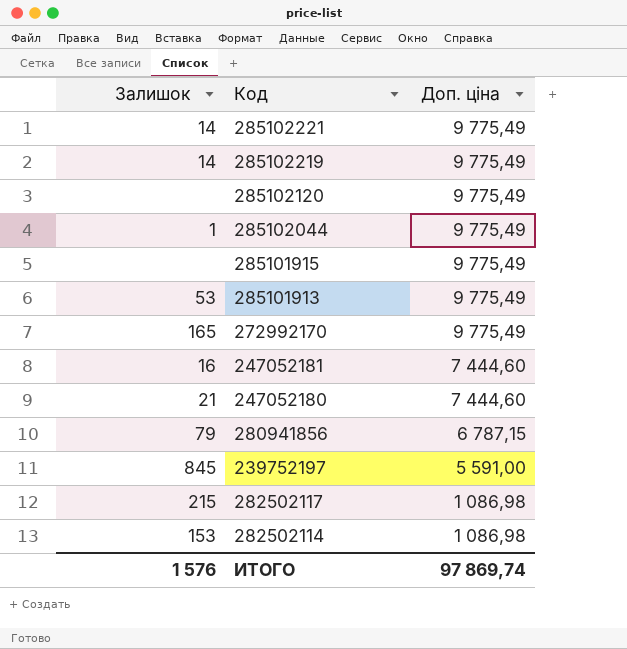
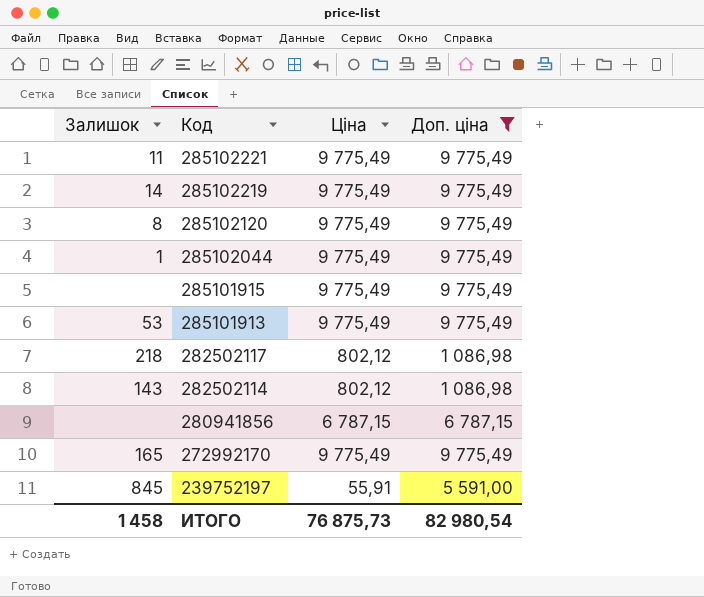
filter: none -> Доп. ціна != 7 444,60
row order: Доп. ціна descending -> Код descending
column Ціна | position: none -> 3
285102221 | Залишок: 14 -> 11
285102120 | Залишок: none -> 8
282502117 | Залишок: 215 -> 218
282502114 | Залишок: 153 -> 143
280941856 | Залишок: 79 -> none
ИТОГО | Залишок: 1 576 -> 1 458
ИТОГО | Доп. ціна: 97 869,74 -> 82 980,54

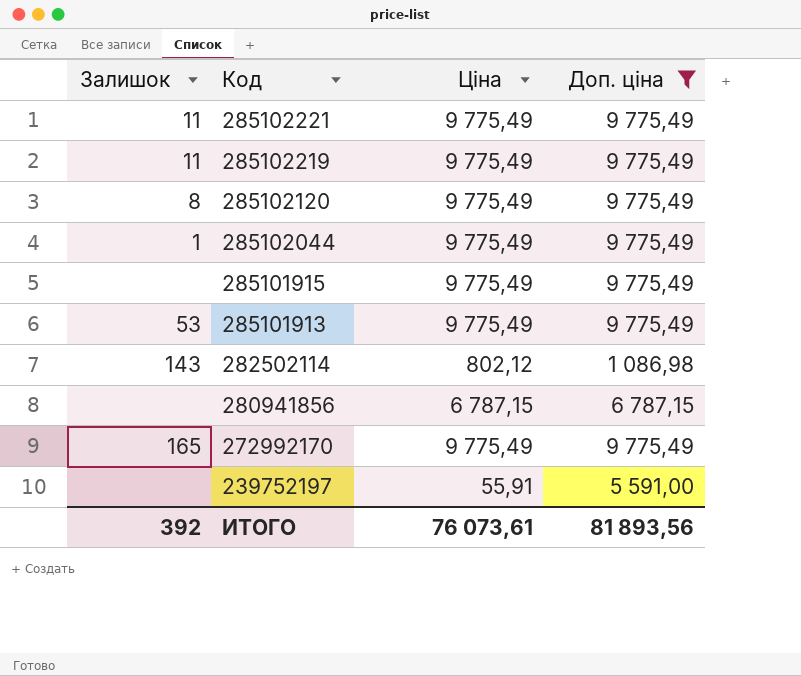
row 282502117: 218 | 802,12 | 1 086,98 -> none
285102219 | Залишок: 14 -> 11
239752197 | Залишок: 845 -> none
ИТОГО | Залишок: 1 458 -> 392
ИТОГО | Ціна: 76 875,73 -> 76 073,61
ИТОГО | Доп. ціна: 82 980,54 -> 81 893,56

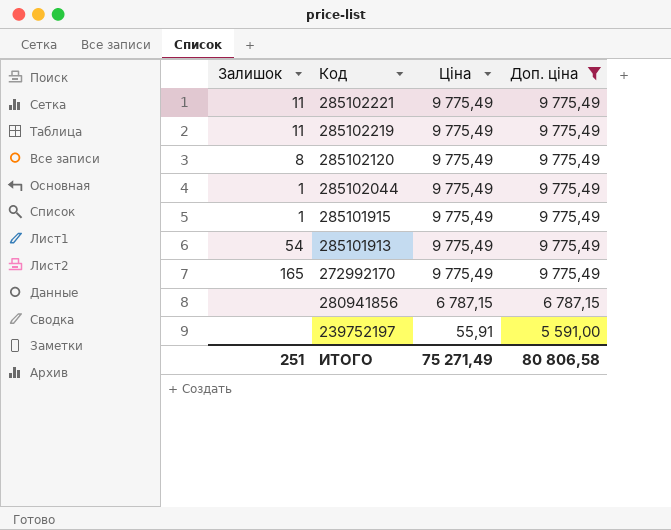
row order: Код descending -> Ціна descending
row 282502114: 143 | 802,12 | 1 086,98 -> none
285101915 | Залишок: none -> 1
285101913 | Залишок: 53 -> 54
ИТОГО | Залишок: 392 -> 251
ИТОГО | Ціна: 76 073,61 -> 75 271,49
ИТОГО | Доп. ціна: 81 893,56 -> 80 806,58

